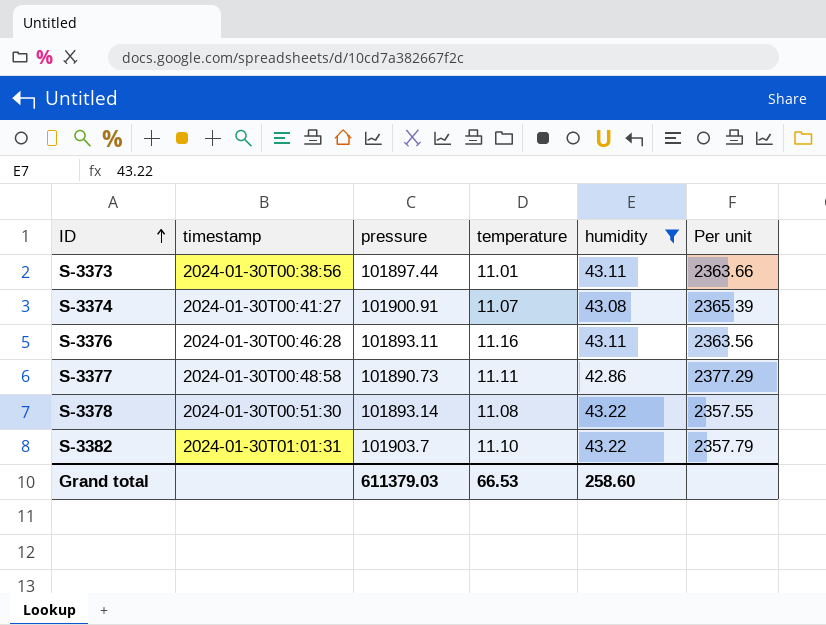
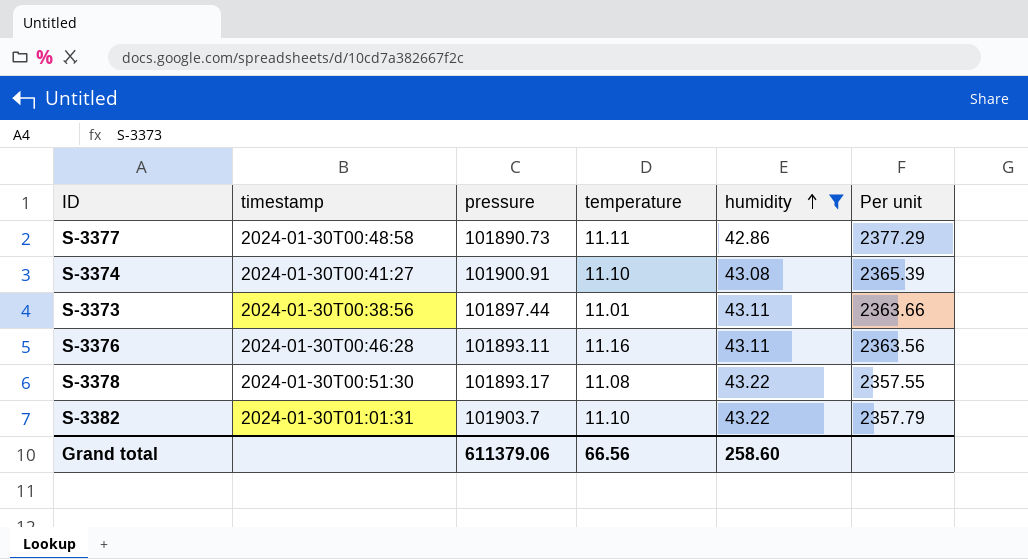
row order: ID ascending -> humidity ascending
S-3374 | temperature: 11.07 -> 11.10
S-3378 | pressure: 101893.14 -> 101893.17
Grand total | pressure: 611379.03 -> 611379.06
Grand total | temperature: 66.53 -> 66.56

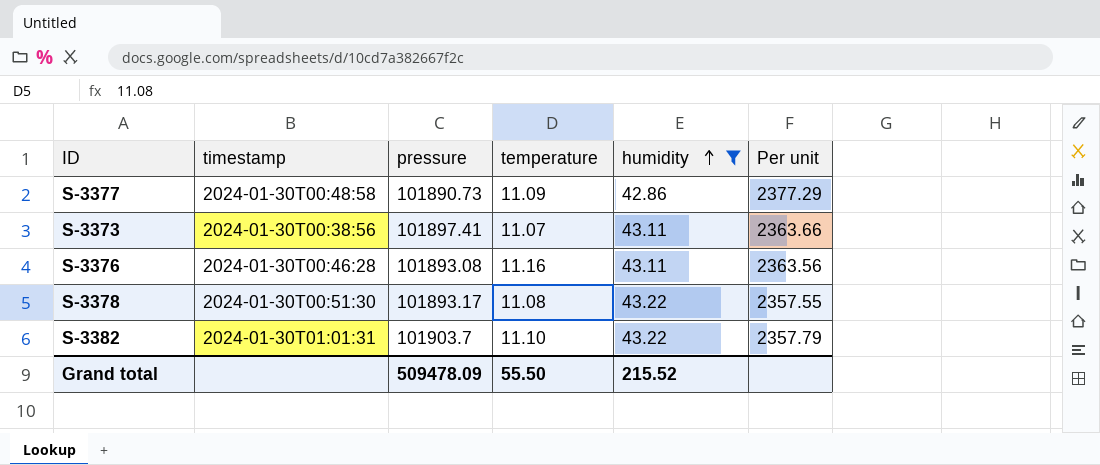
row S-3374: 2024-01-30T00:41:27 | 101900.91 | 11.10 | 43.08 | 2365.39 -> none
S-3377 | temperature: 11.11 -> 11.09
S-3373 | pressure: 101897.44 -> 101897.41
S-3373 | temperature: 11.01 -> 11.07
S-3376 | pressure: 101893.11 -> 101893.08
Grand total | pressure: 611379.06 -> 509478.09
Grand total | temperature: 66.56 -> 55.50
Grand total | humidity: 258.60 -> 215.52

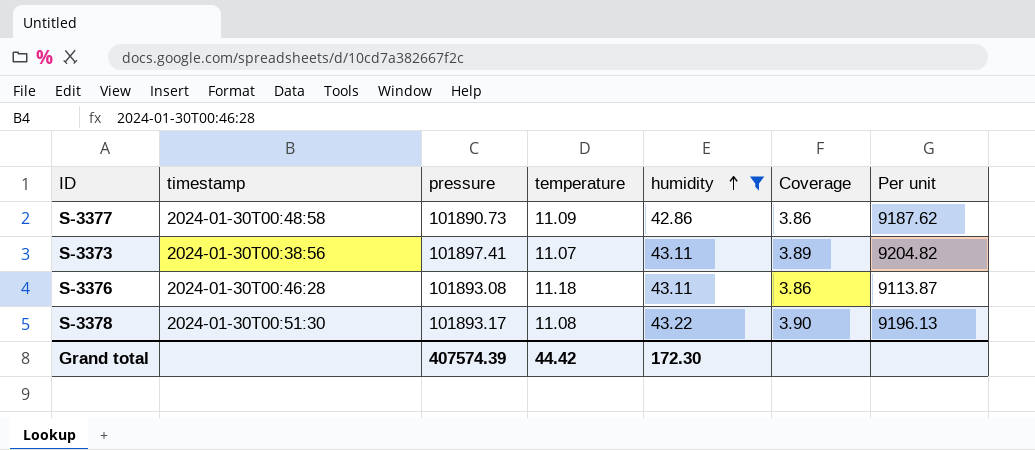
column Coverage | formula: none -> [humidity] / [temperature]
column Per unit | formula: [pressure] / [humidity] -> [pressure] / [temperature]
row S-3382: 2024-01-30T01:01:31 | 101903.7 | 11.10 | 43.22 | 2357.79 -> none
S-3376 | temperature: 11.16 -> 11.18
Grand total | pressure: 509478.09 -> 407574.39
Grand total | temperature: 55.50 -> 44.42
Grand total | humidity: 215.52 -> 172.30

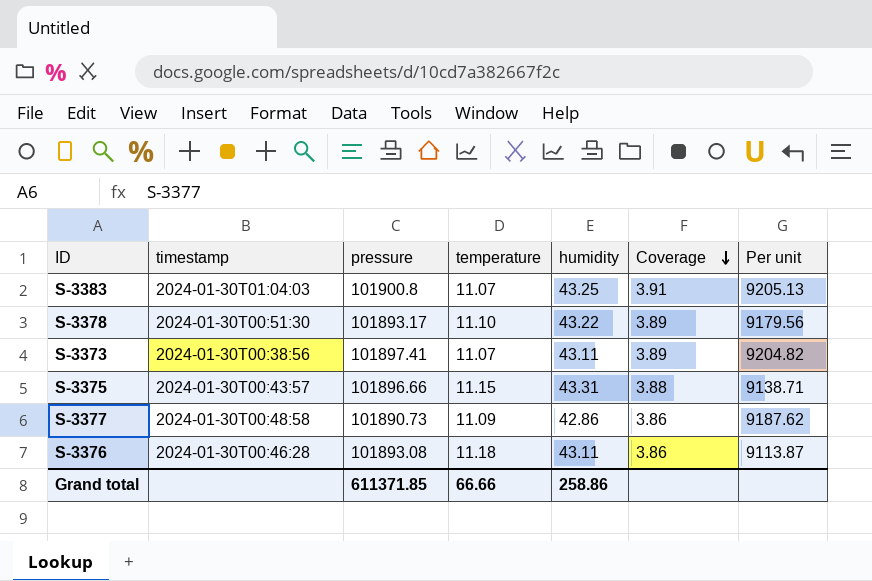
filter: humidity <= 43.22 -> none
row order: humidity ascending -> Coverage descending
S-3378 | temperature: 11.08 -> 11.10
S-3378 | Coverage: 3.90 -> 3.89
S-3378 | Per unit: 9196.13 -> 9179.56
Grand total | pressure: 407574.39 -> 611371.85
Grand total | temperature: 44.42 -> 66.66
Grand total | humidity: 172.30 -> 258.86

